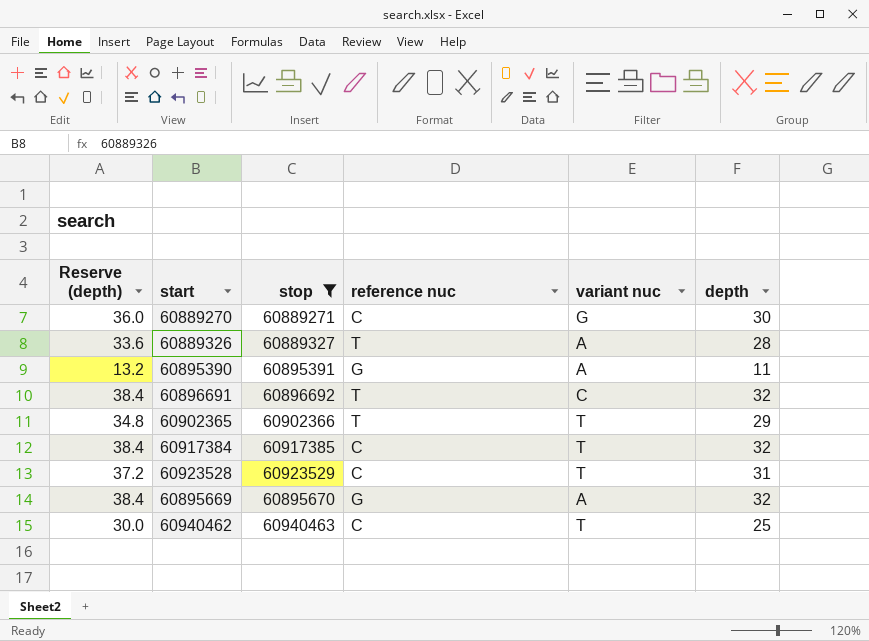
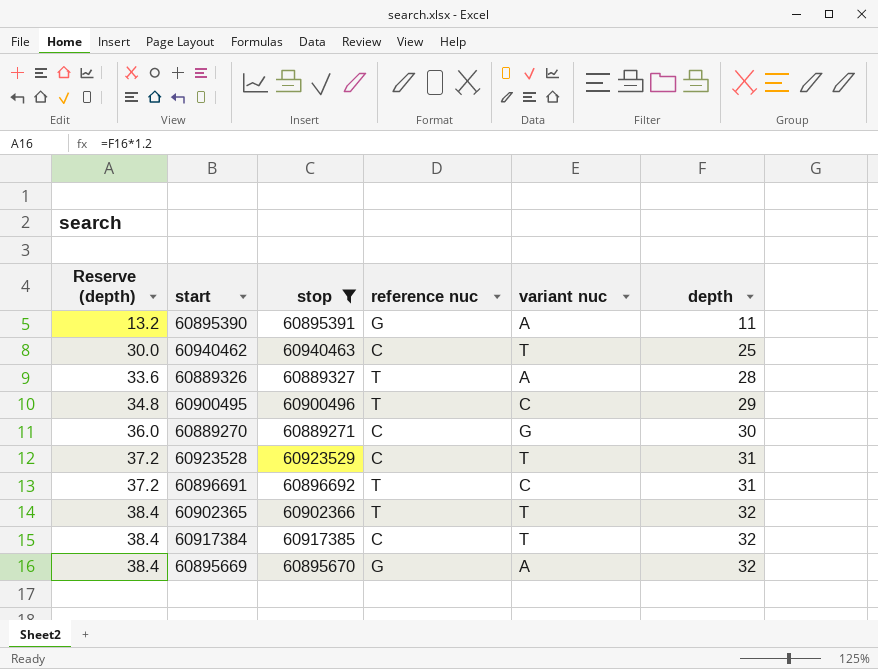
row order: none -> Reserve (depth) ascending
row 60900495: none -> 34.8 | 60900496 | T | C | 29
60896691 | Reserve (depth): 38.4 -> 37.2
60896691 | depth: 32 -> 31
60902365 | Reserve (depth): 34.8 -> 38.4
60902365 | depth: 29 -> 32

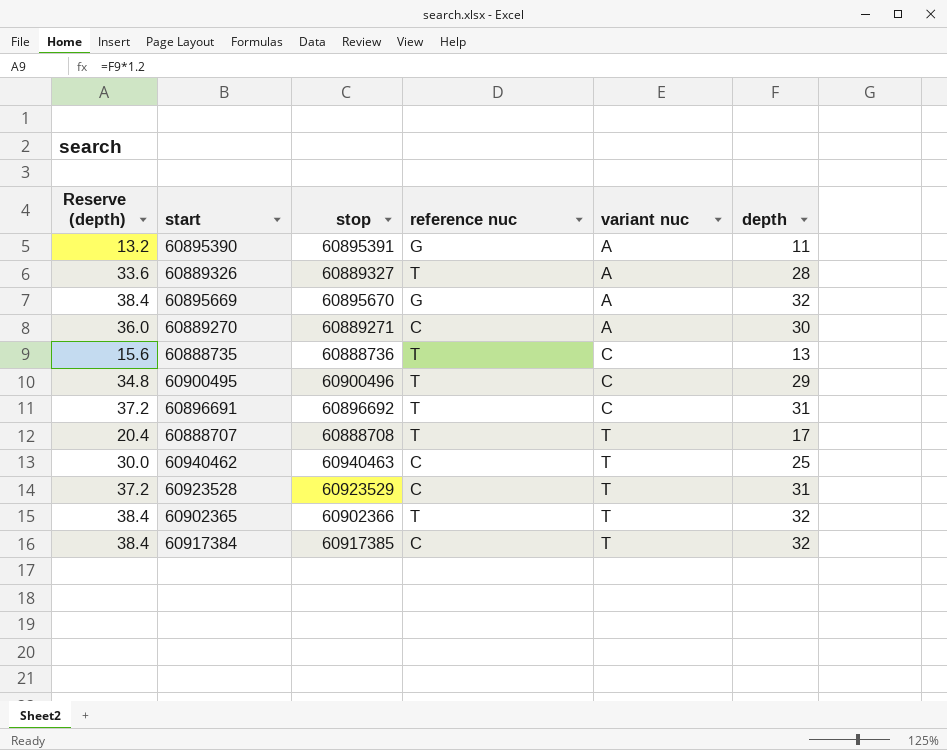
filter: stop >= 60889271 -> none
row order: Reserve (depth) ascending -> variant nuc ascending
60889270 | variant nuc: G -> A

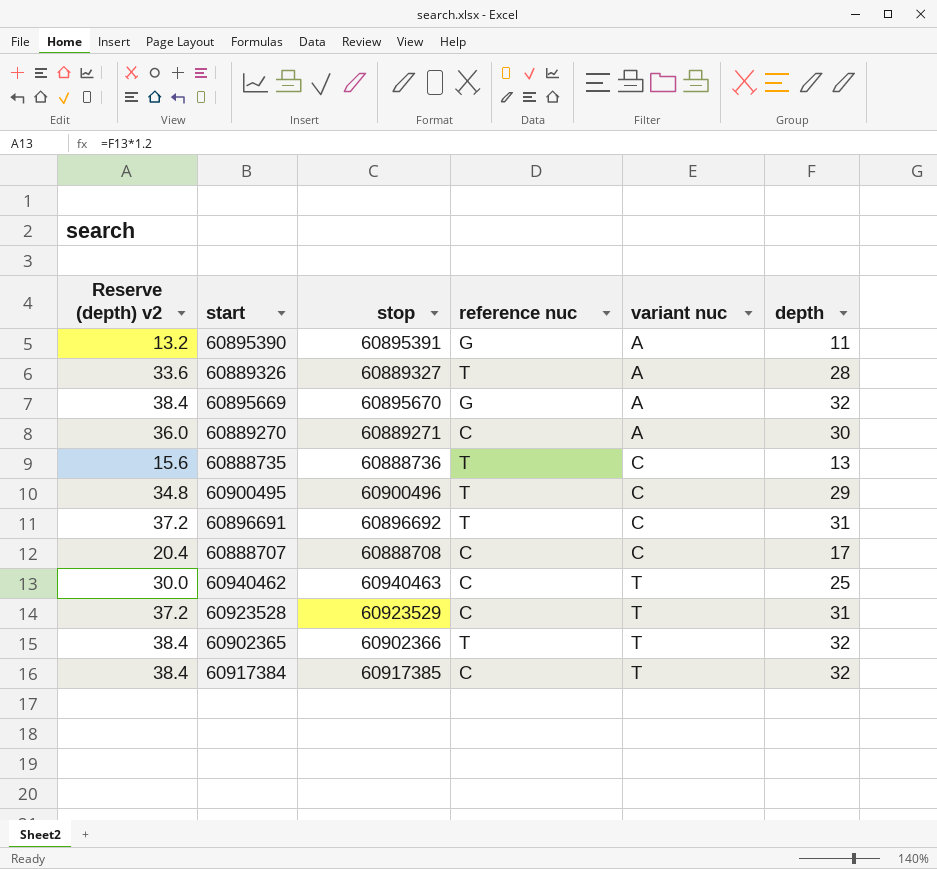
column name: Reserve (depth) -> Reserve (depth) v2
60888707 | reference nuc: T -> C
60888707 | variant nuc: T -> C

